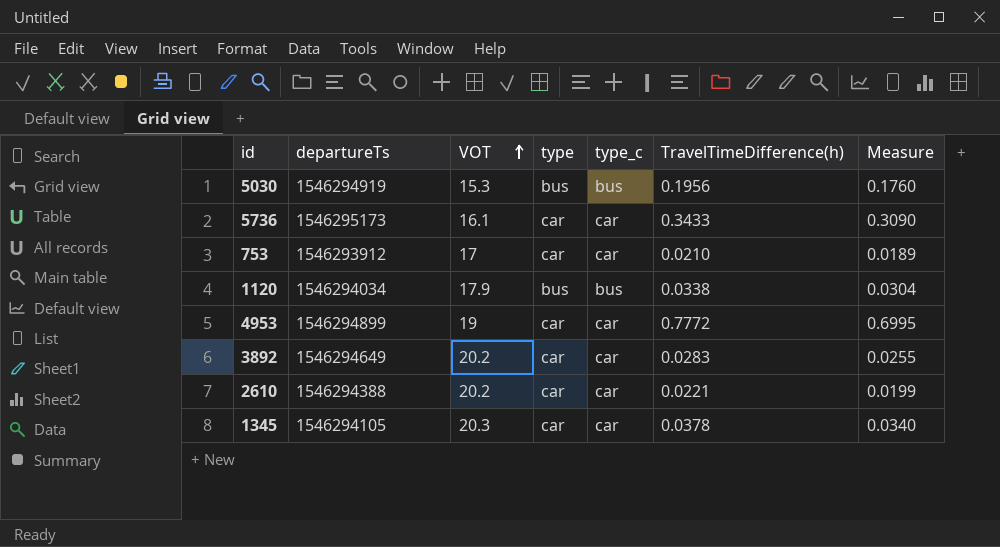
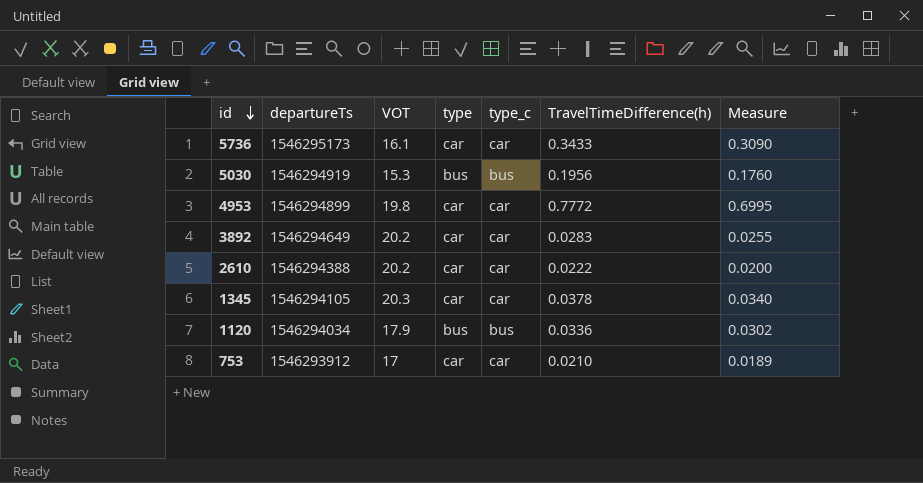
row order: VOT ascending -> id descending
4953 | VOT: 19 -> 19.8
2610 | TravelTimeDifference(h): 0.0221 -> 0.0222
2610 | Measure: 0.0199 -> 0.0200
1120 | TravelTimeDifference(h): 0.0338 -> 0.0336
1120 | Measure: 0.0304 -> 0.0302

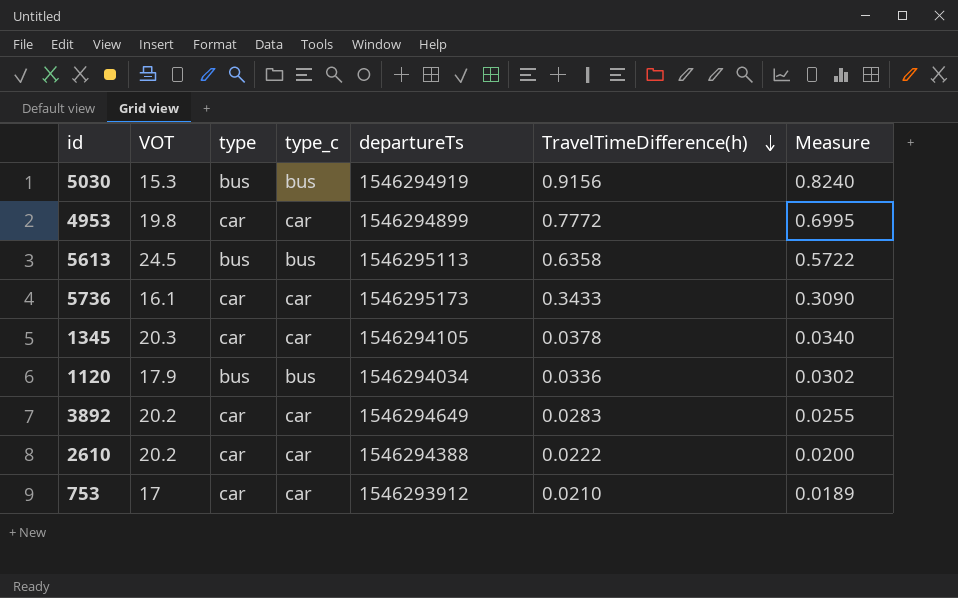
row order: id descending -> TravelTimeDifference(h) descending
column departureTs | position: 2 -> 5
5030 | TravelTimeDifference(h): 0.1956 -> 0.9156
5030 | Measure: 0.1760 -> 0.8240
row 5613: none -> 24.5 | bus | bus | 1546295113 | 0.6358 | 0.5722

